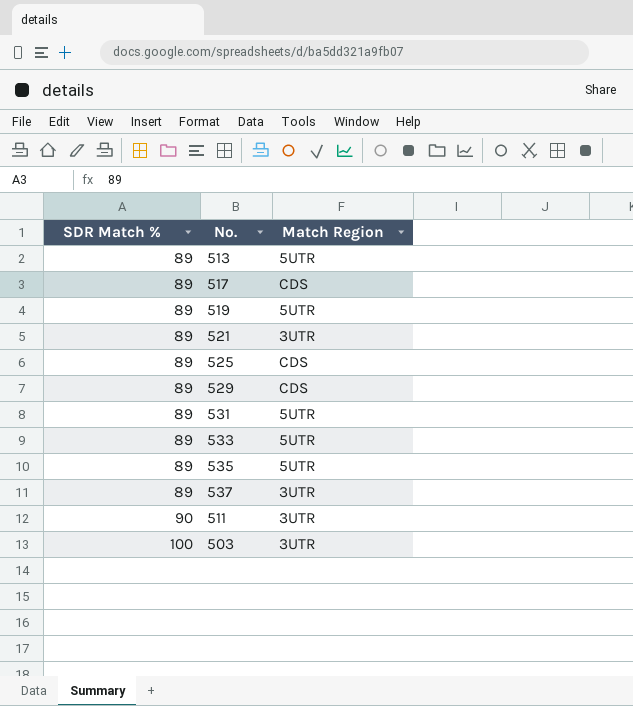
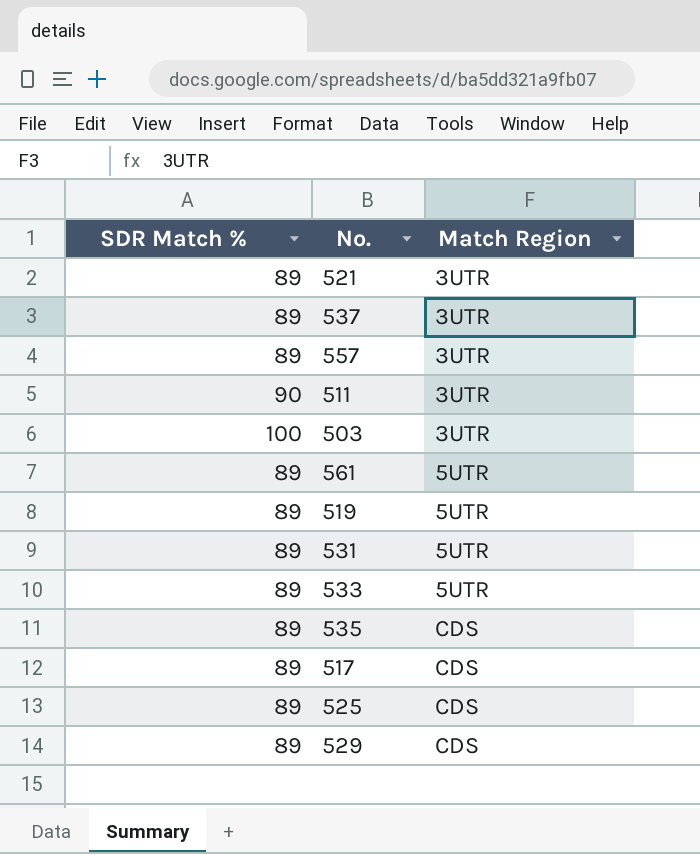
row order: SDR Match % ascending -> Match Region ascending
row 513: 89 | 5UTR -> none
row 557: none -> 89 | 3UTR
row 561: none -> 89 | 5UTR
535 | Match Region: 5UTR -> CDS

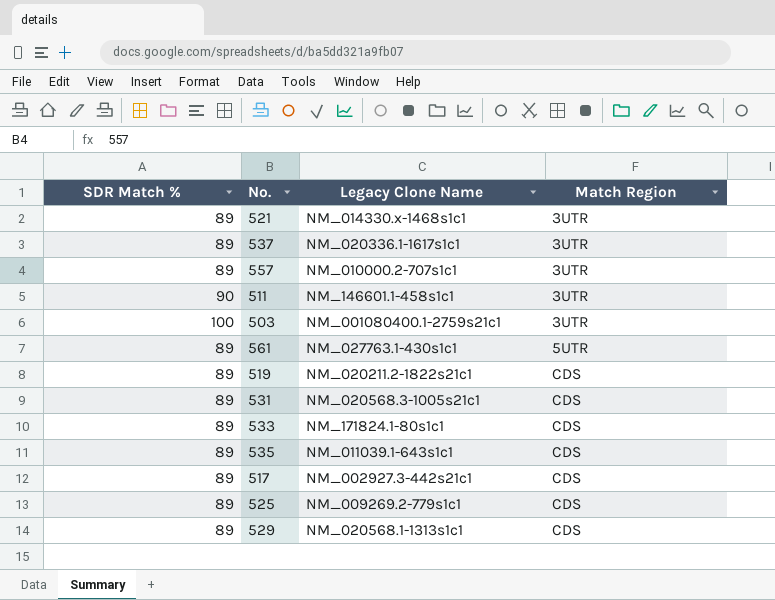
column Legacy Clone Name | position: none -> 3
519 | Match Region: 5UTR -> CDS
531 | Match Region: 5UTR -> CDS
533 | Match Region: 5UTR -> CDS

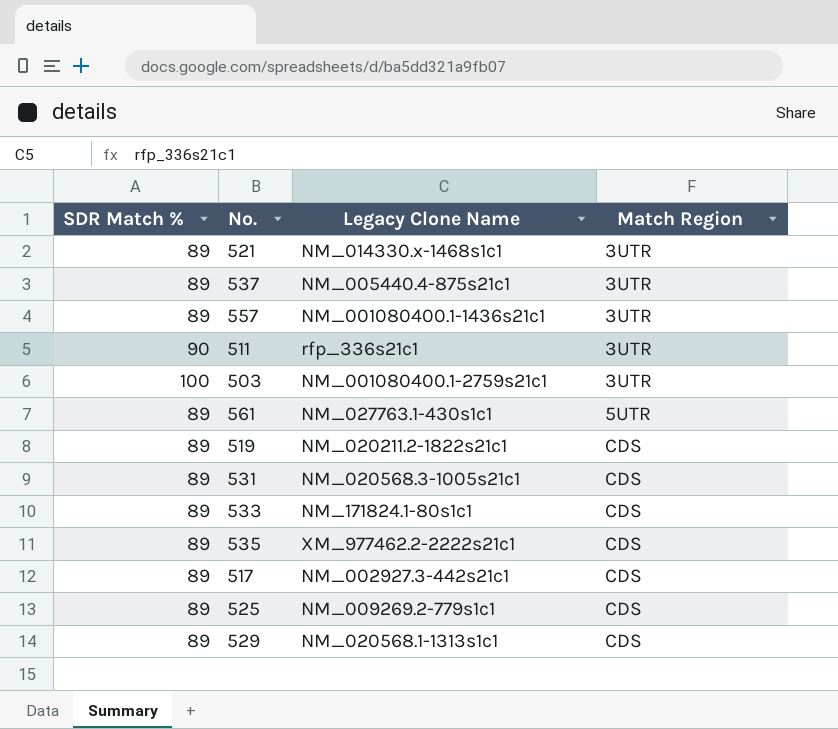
537 | Legacy Clone Name: NM_020336.1-1617s1c1 -> NM_005440.4-875s21c1
557 | Legacy Clone Name: NM_010000.2-707s1c1 -> NM_001080400.1-1436s21c1
511 | Legacy Clone Name: NM_146601.1-458s1c1 -> rfp_336s21c1
535 | Legacy Clone Name: NM_011039.1-643s1c1 -> XM_977462.2-2222s21c1

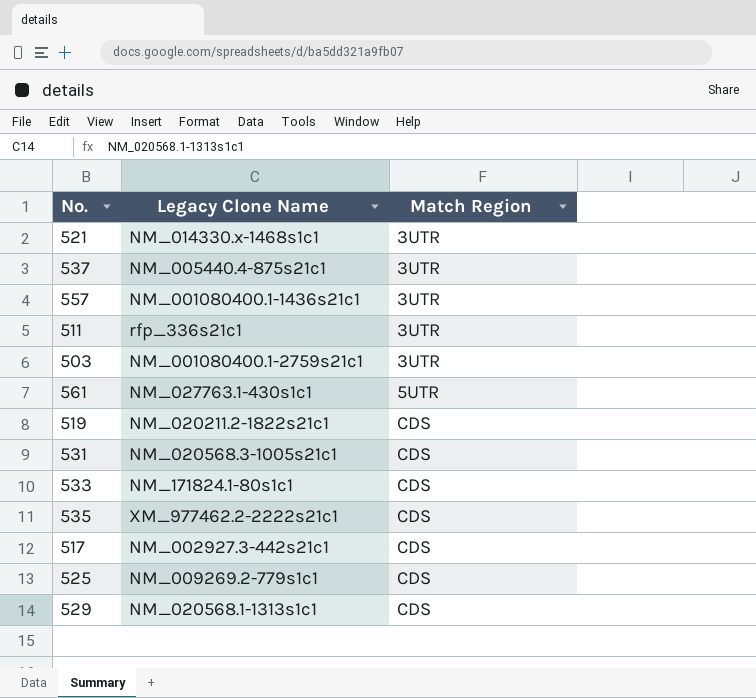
column SDR Match % | position: 1 -> none

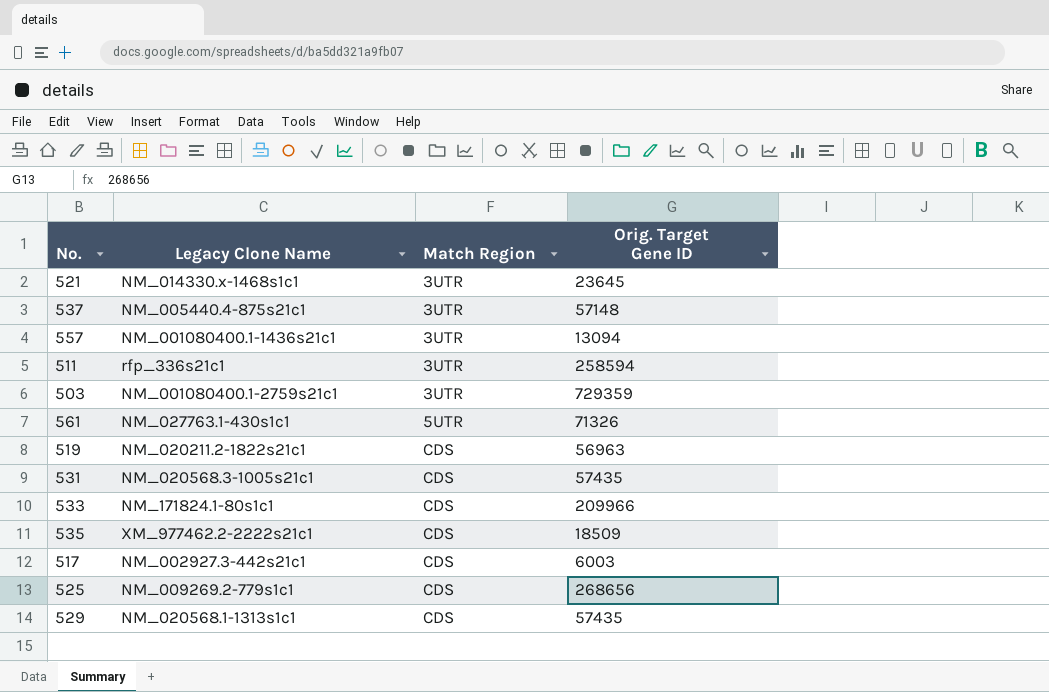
column Orig. Target Gene ID | position: none -> 4

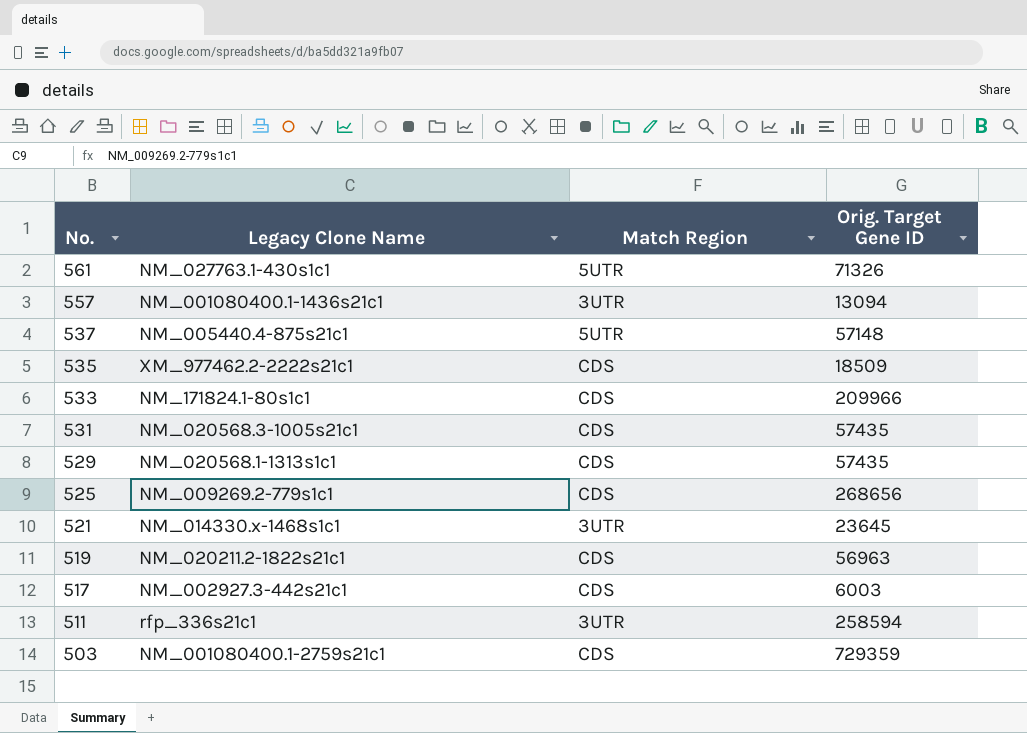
row order: Match Region ascending -> No. descending
537 | Match Region: 3UTR -> 5UTR
503 | Match Region: 3UTR -> CDS

